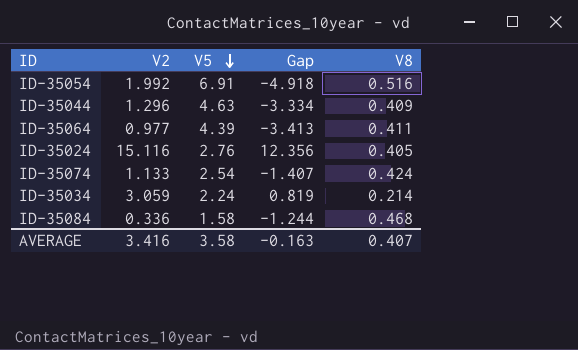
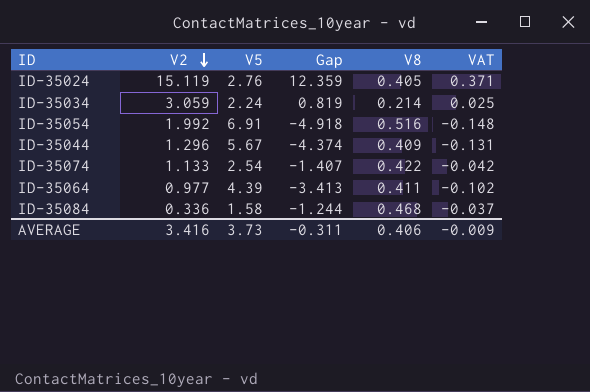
row order: V5 descending -> V2 descending
column VAT | formula: none -> [Gap] * 0.03
ID-35024 | V2: 15.116 -> 15.119
ID-35024 | Gap: 12.356 -> 12.359
ID-35044 | V5: 4.63 -> 5.67
ID-35044 | Gap: -3.334 -> -4.374
ID-35074 | V8: 0.424 -> 0.422
AVERAGE | V5: 3.58 -> 3.73
AVERAGE | Gap: -0.163 -> -0.311
AVERAGE | V8: 0.407 -> 0.406

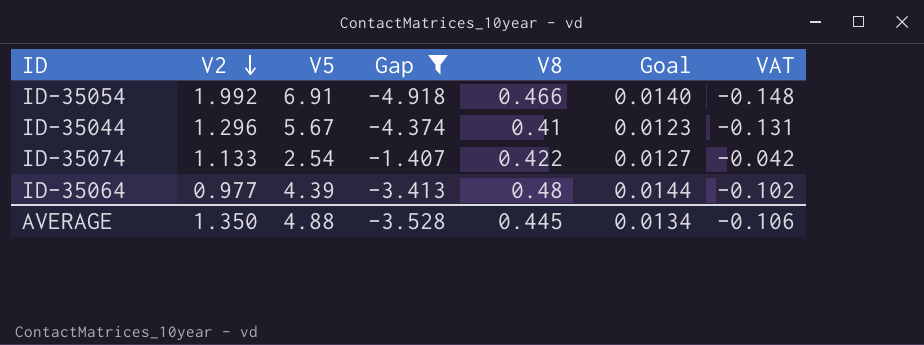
filter: none -> Gap <= -1.407
column Goal | formula: none -> [V8] * 0.03
ID-35054 | V8: 0.516 -> 0.466
ID-35044 | V8: 0.409 -> 0.41
ID-35064 | V8: 0.411 -> 0.48
AVERAGE | V2: 3.416 -> 1.350
AVERAGE | V5: 3.73 -> 4.88
AVERAGE | Gap: -0.311 -> -3.528
AVERAGE | V8: 0.406 -> 0.445
AVERAGE | VAT: -0.009 -> -0.106

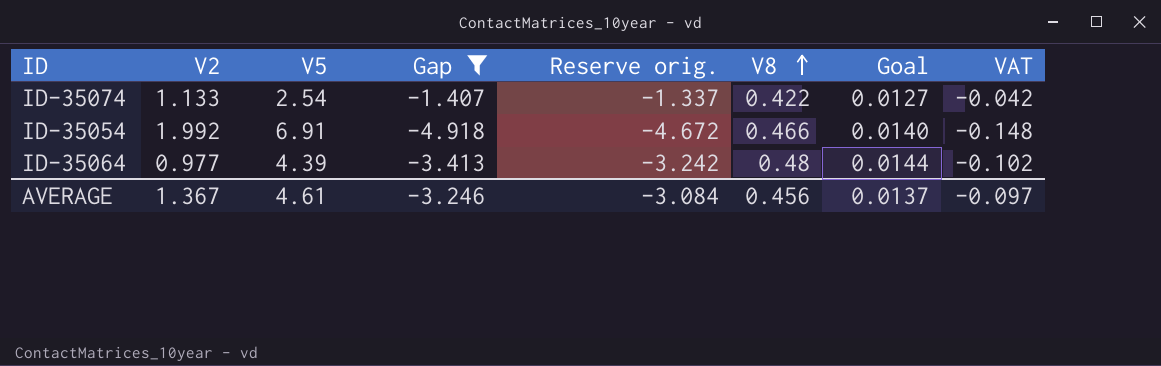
row order: V2 descending -> V8 ascending
column Reserve orig. | formula: none -> [Gap] * 0.95
row ID-35044: 1.296 | 5.67 | -4.374 | 0.41 | 0.0123 | -0.131 -> none
AVERAGE | V2: 1.350 -> 1.367
AVERAGE | V5: 4.88 -> 4.61
AVERAGE | Gap: -3.528 -> -3.246
AVERAGE | V8: 0.445 -> 0.456
AVERAGE | Goal: 0.0134 -> 0.0137
AVERAGE | VAT: -0.106 -> -0.097

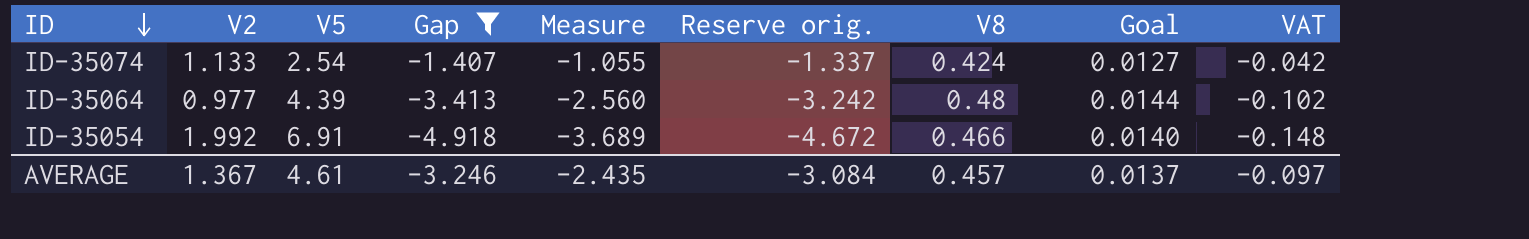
row order: V8 ascending -> ID descending
column Measure | formula: none -> [Gap] * 0.75
ID-35074 | V8: 0.422 -> 0.424
AVERAGE | V8: 0.456 -> 0.457

